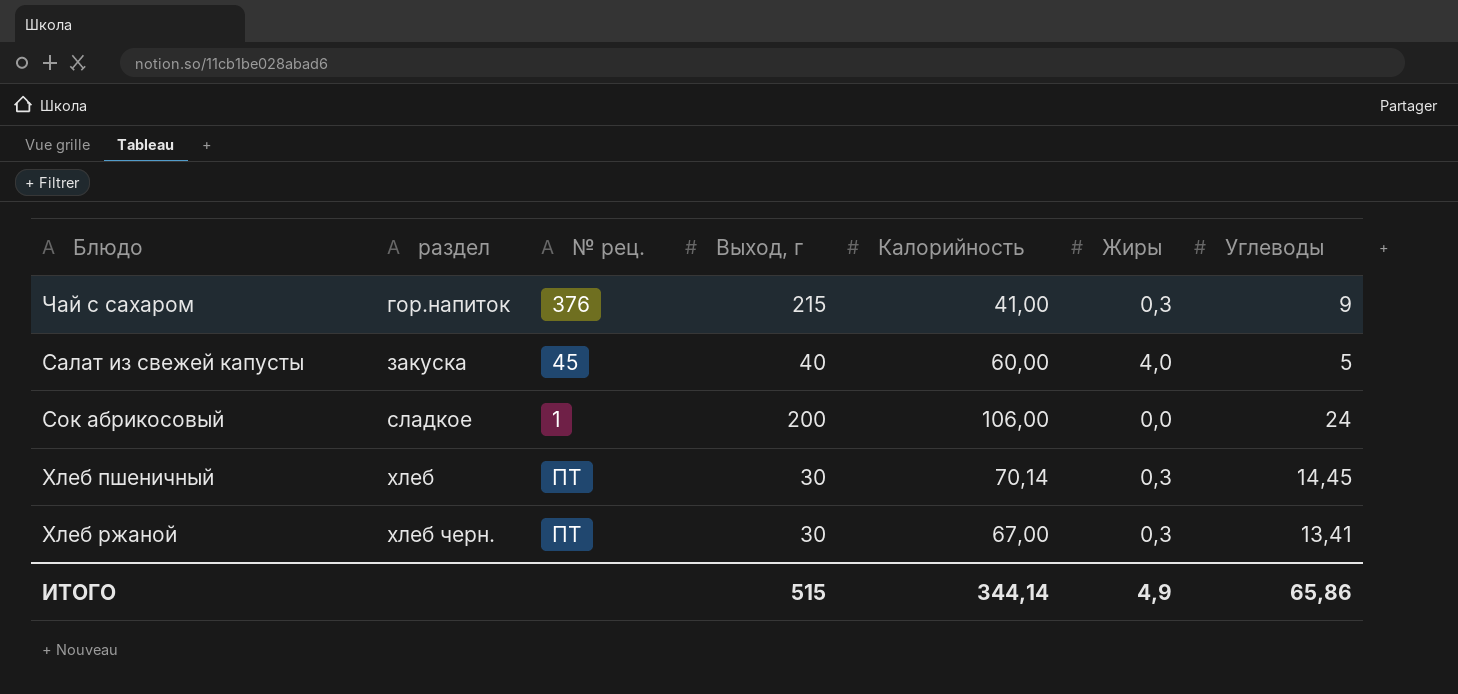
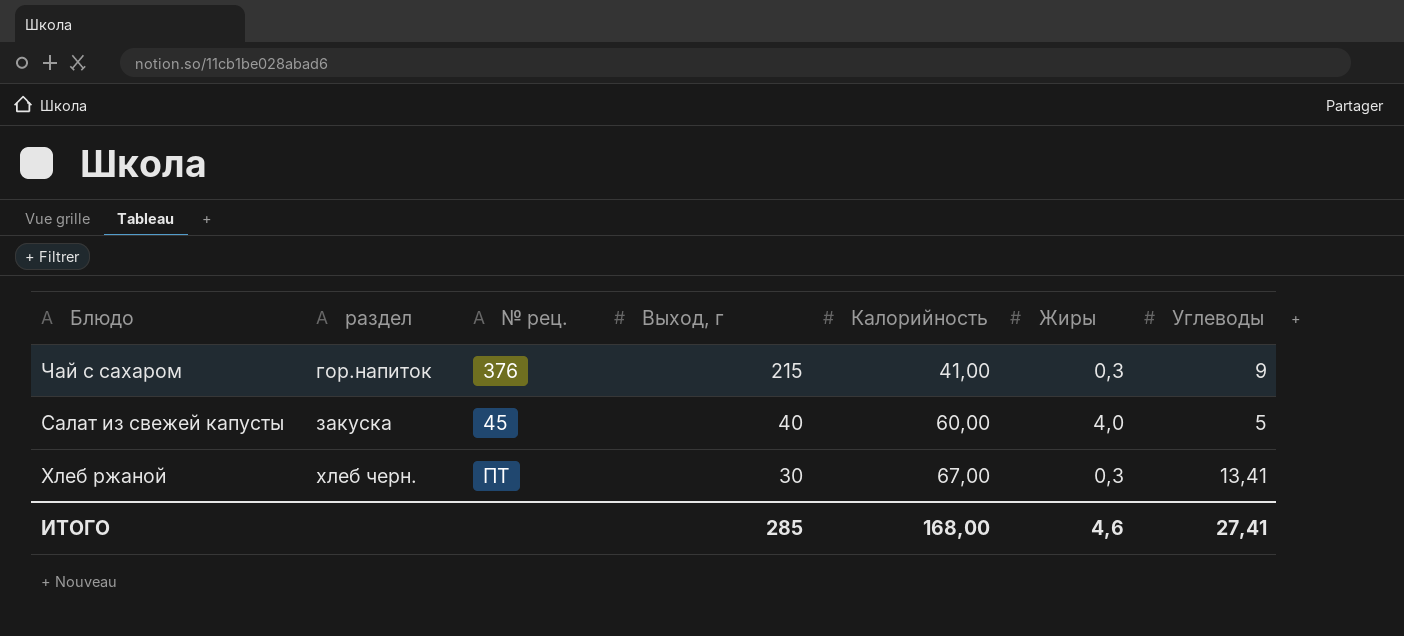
row Сок абрикосовый: сладкое | 1 | 200 | 106,00 | 0,0 | 24 -> none
row Хлеб пшеничный: хлеб | ПТ | 30 | 70,14 | 0,3 | 14,45 -> none
ИТОГО | Выход, г: 515 -> 285
ИТОГО | Калорийность: 344,14 -> 168,00
ИТОГО | Жиры: 4,9 -> 4,6
ИТОГО | Углеводы: 65,86 -> 27,41

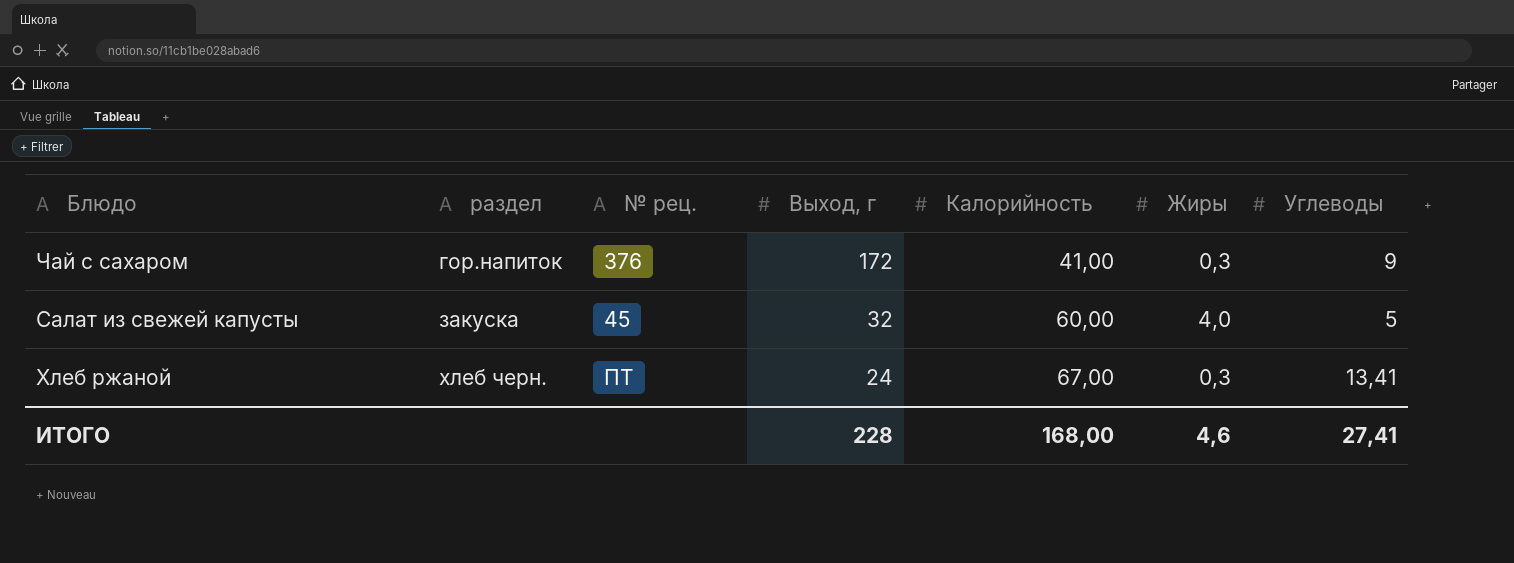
Чай с сахаром | Выход, г: 215 -> 172
Салат из свежей капусты | Выход, г: 40 -> 32
Хлеб ржаной | Выход, г: 30 -> 24
ИТОГО | Выход, г: 285 -> 228

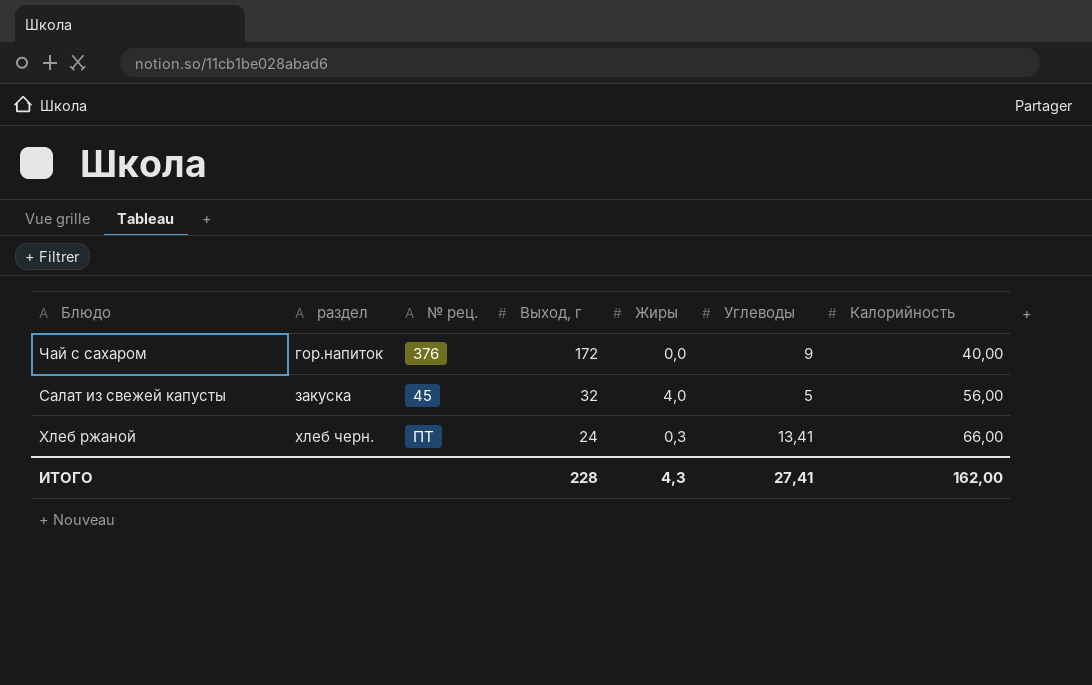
column Калорийность | position: 5 -> 7
Чай с сахаром | Жиры: 0,3 -> 0,0
Чай с сахаром | Калорийность: 41,00 -> 40,00
Салат из свежей капусты | Калорийность: 60,00 -> 56,00
Хлеб ржаной | Калорийность: 67,00 -> 66,00
ИТОГО | Жиры: 4,6 -> 4,3
ИТОГО | Калорийность: 168,00 -> 162,00

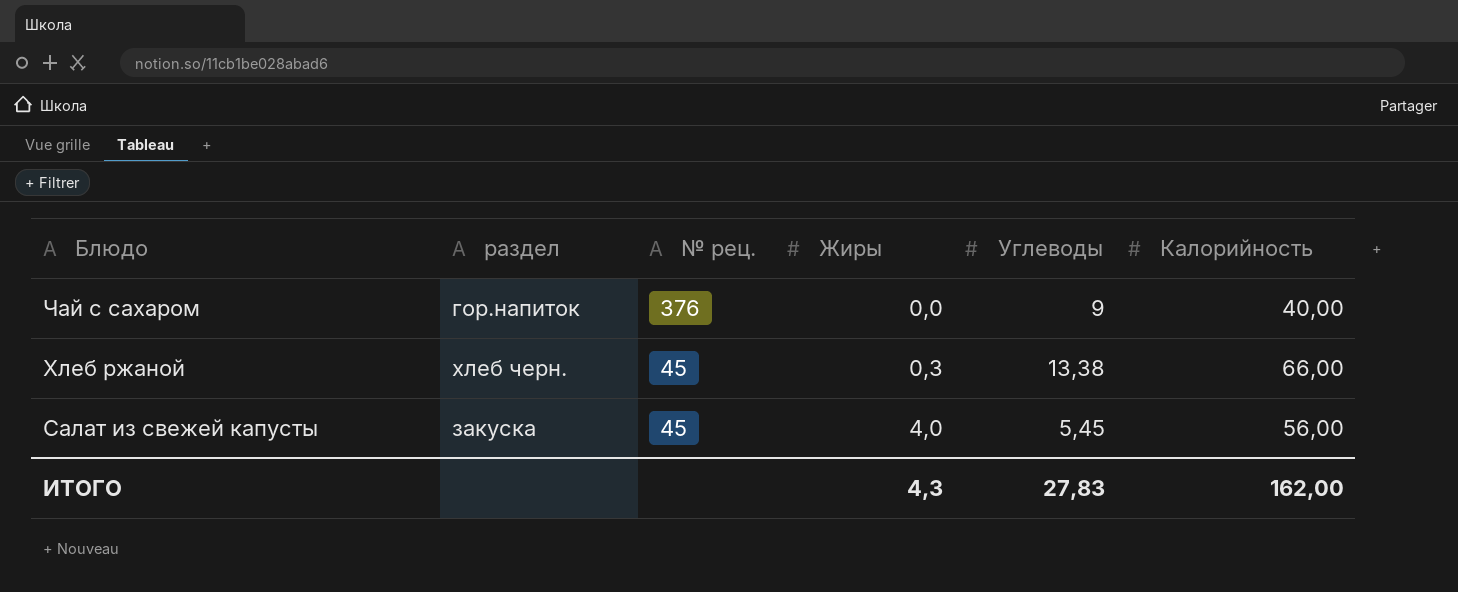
row order: раздел ascending -> Блюдо descending
column Выход, г | position: 4 -> none
Хлеб ржаной | № рец.: ПТ -> 45
Хлеб ржаной | Углеводы: 13,41 -> 13,38
Салат из свежей капусты | Углеводы: 5 -> 5,45
ИТОГО | Углеводы: 27,41 -> 27,83

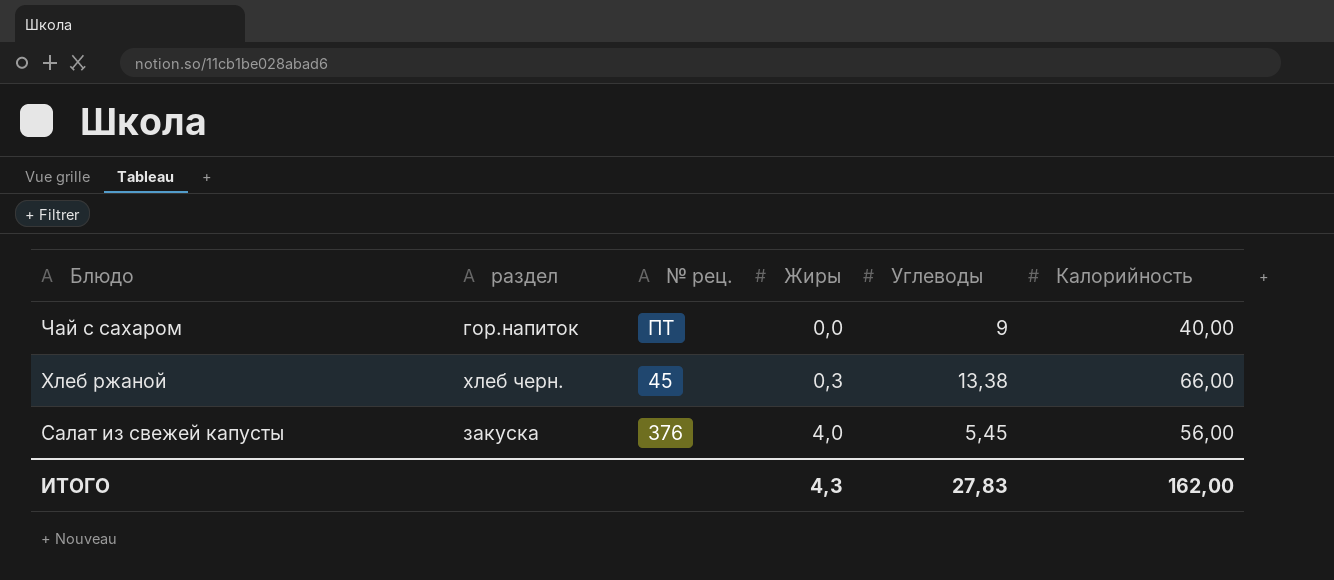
Чай с сахаром | № рец.: 376 -> ПТ
Салат из свежей капусты | № рец.: 45 -> 376

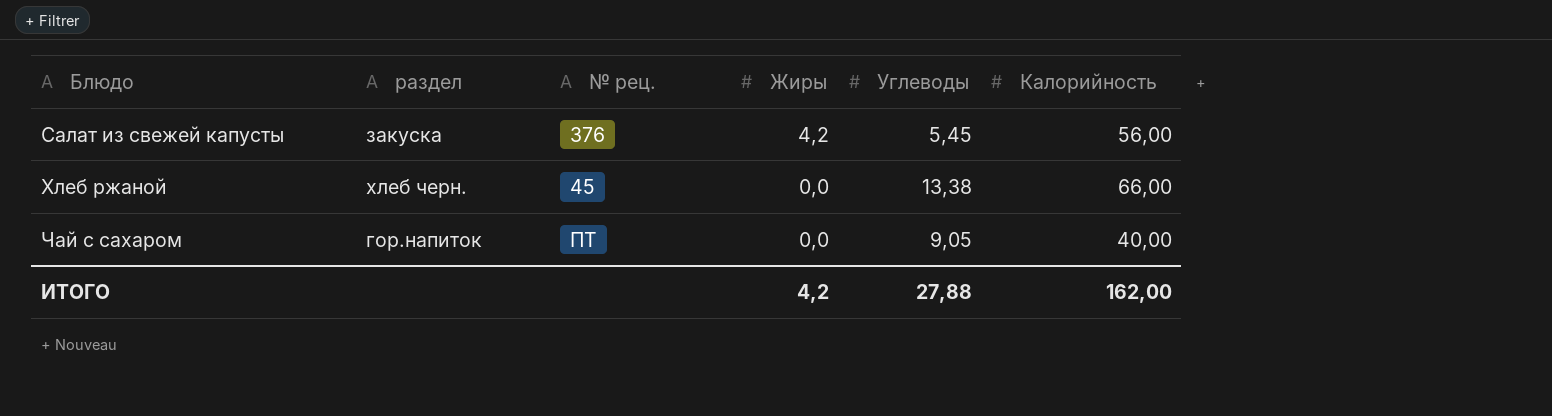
row order: Блюдо descending -> Блюдо ascending
Салат из свежей капусты | Жиры: 4,0 -> 4,2
Хлеб ржаной | Жиры: 0,3 -> 0,0
Чай с сахаром | Углеводы: 9 -> 9,05
ИТОГО | Жиры: 4,3 -> 4,2
ИТОГО | Углеводы: 27,83 -> 27,88

